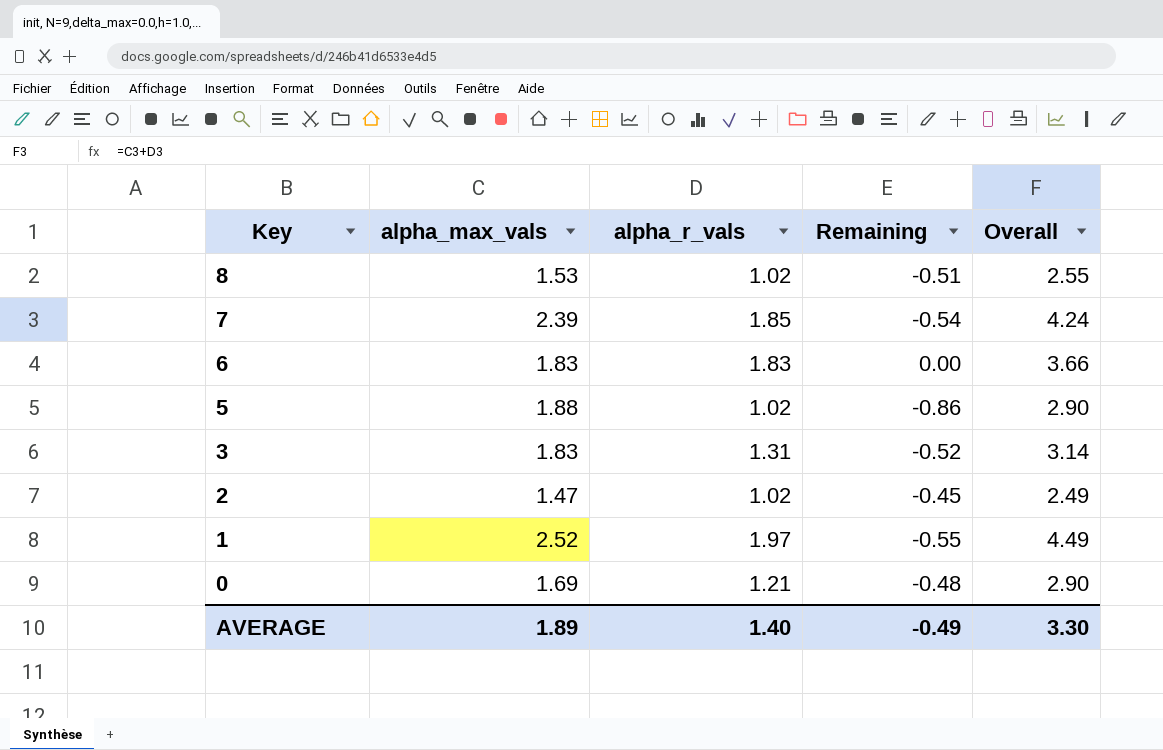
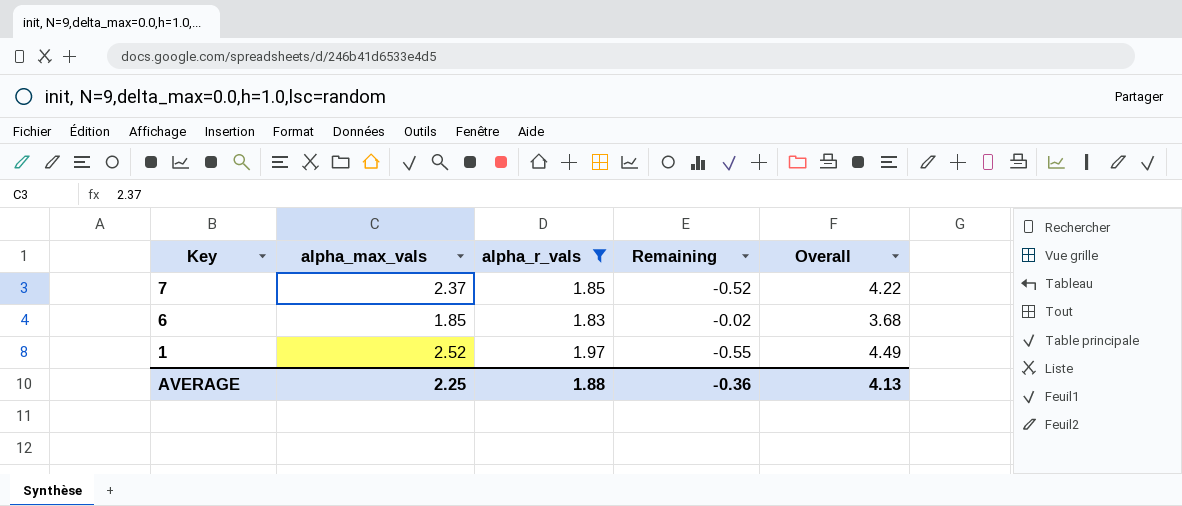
filter: none -> alpha_r_vals >= 1.83
7 | alpha_max_vals: 2.39 -> 2.37
7 | Remaining: -0.54 -> -0.52
7 | Overall: 4.24 -> 4.22
6 | alpha_max_vals: 1.83 -> 1.85
6 | Remaining: 0.00 -> -0.02
6 | Overall: 3.66 -> 3.68
AVERAGE | alpha_max_vals: 1.89 -> 2.25
AVERAGE | alpha_r_vals: 1.40 -> 1.88
AVERAGE | Remaining: -0.49 -> -0.36
AVERAGE | Overall: 3.30 -> 4.13

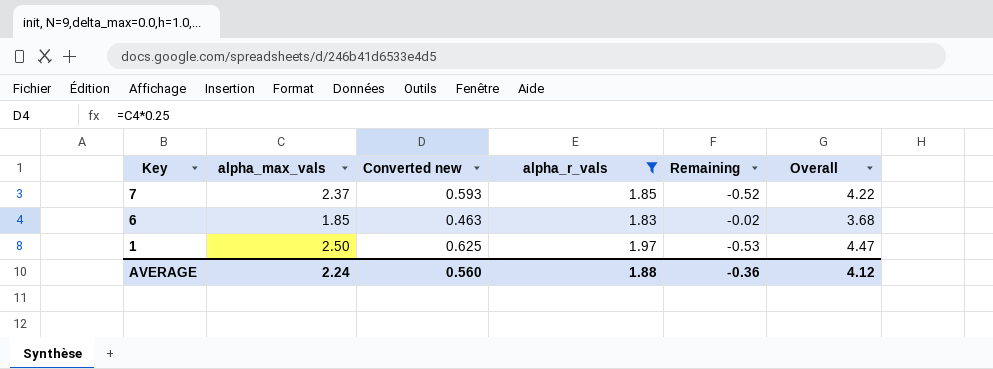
column Converted new | formula: none -> [alpha_max_vals] * 0.25
1 | alpha_max_vals: 2.52 -> 2.50
1 | Remaining: -0.55 -> -0.53
1 | Overall: 4.49 -> 4.47
AVERAGE | alpha_max_vals: 2.25 -> 2.24
AVERAGE | Overall: 4.13 -> 4.12

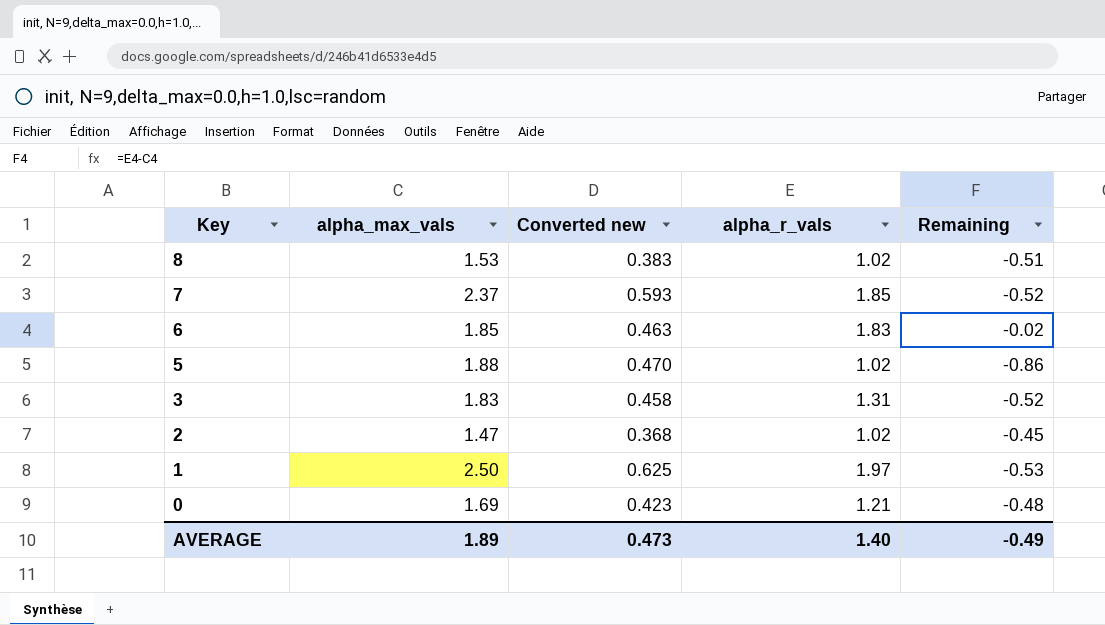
filter: alpha_r_vals >= 1.83 -> none
column Overall | formula: [alpha_max_vals] + [alpha_r_vals] -> none
AVERAGE | alpha_max_vals: 2.24 -> 1.89
AVERAGE | Converted new: 0.560 -> 0.473
AVERAGE | alpha_r_vals: 1.88 -> 1.40
AVERAGE | Remaining: -0.36 -> -0.49

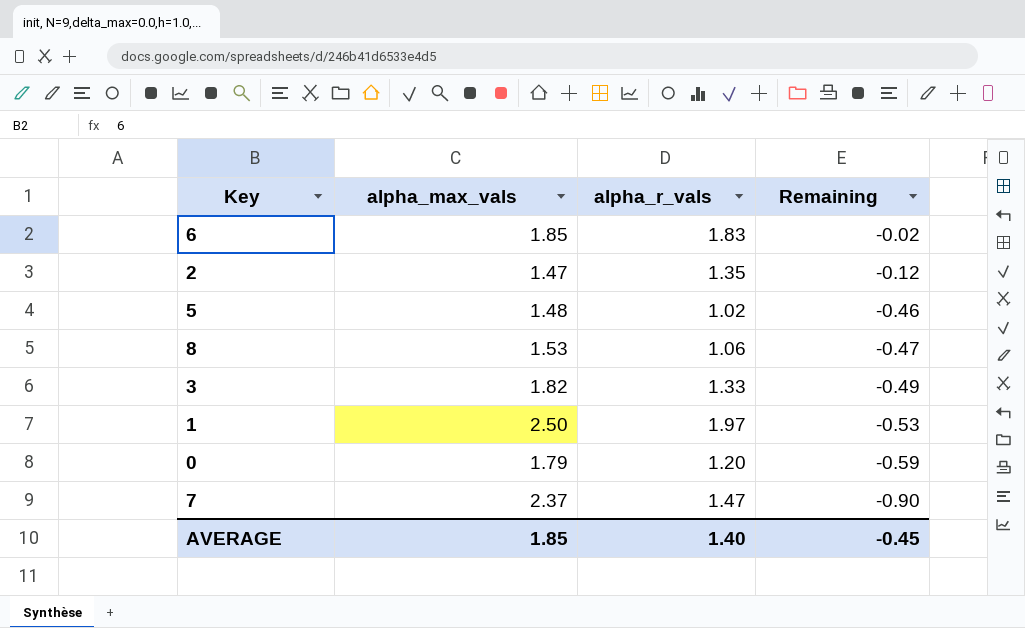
row order: Key descending -> Remaining descending
column Converted new | formula: [alpha_max_vals] * 0.25 -> none
2 | alpha_r_vals: 1.02 -> 1.35
2 | Remaining: -0.45 -> -0.12
5 | alpha_max_vals: 1.88 -> 1.48
5 | Remaining: -0.86 -> -0.46
8 | alpha_r_vals: 1.02 -> 1.06
8 | Remaining: -0.51 -> -0.47
3 | alpha_max_vals: 1.83 -> 1.82
3 | alpha_r_vals: 1.31 -> 1.33
3 | Remaining: -0.52 -> -0.49
0 | alpha_max_vals: 1.69 -> 1.79
0 | alpha_r_vals: 1.21 -> 1.20
0 | Remaining: -0.48 -> -0.59
7 | alpha_r_vals: 1.85 -> 1.47
7 | Remaining: -0.52 -> -0.90
AVERAGE | alpha_max_vals: 1.89 -> 1.85
AVERAGE | Remaining: -0.49 -> -0.45

